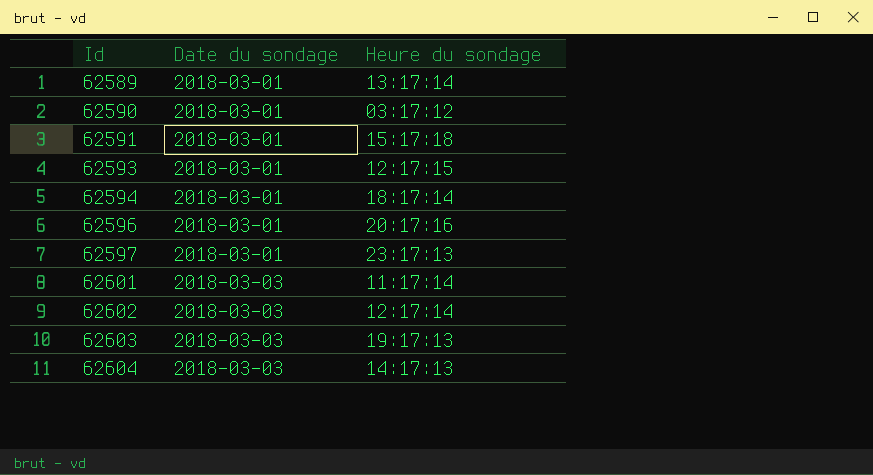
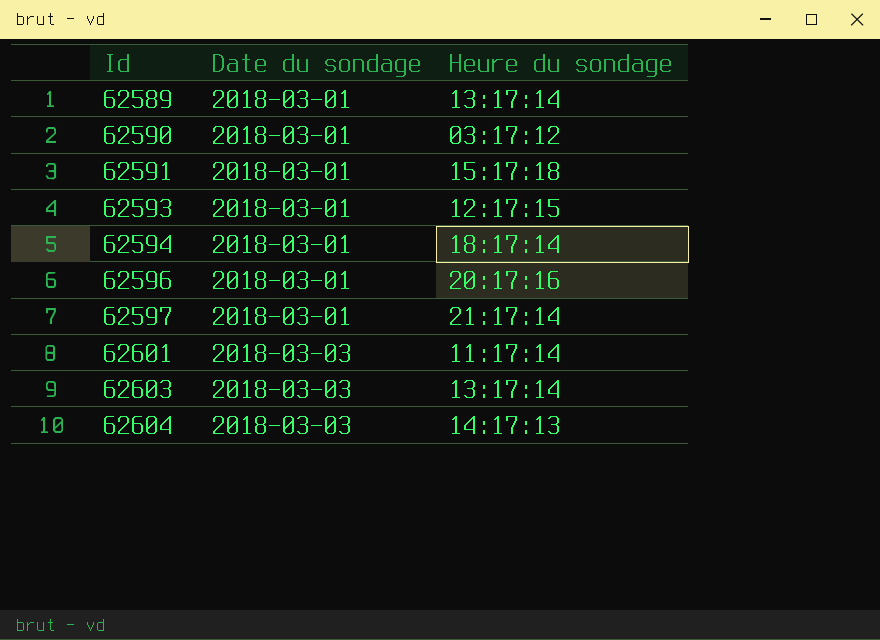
row 62602: 2018-03-03 | 12:17:14 -> none
62597 | Heure du sondage: 23:17:13 -> 21:17:14
62603 | Heure du sondage: 19:17:13 -> 13:17:14

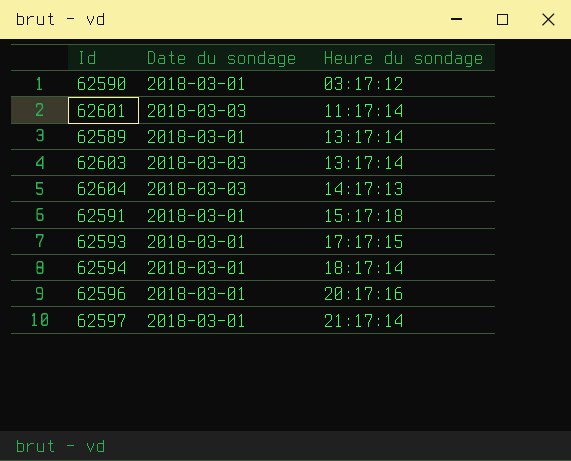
row order: Id ascending -> Heure du sondage ascending
62593 | Heure du sondage: 12:17:15 -> 17:17:15

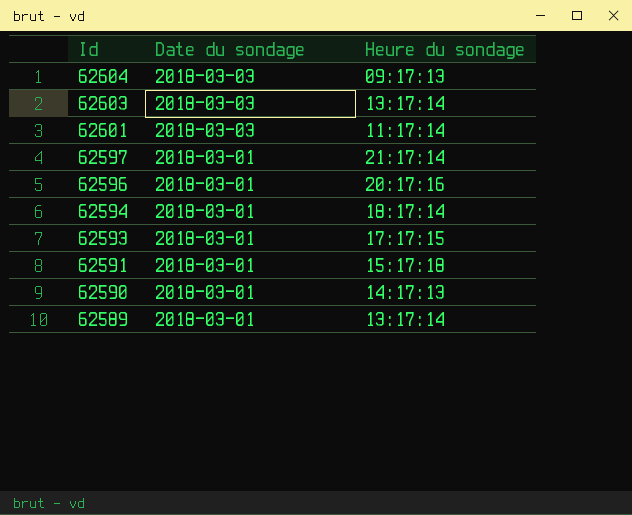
row order: Heure du sondage ascending -> Id descending
62604 | Heure du sondage: 14:17:13 -> 09:17:13
62590 | Heure du sondage: 03:17:12 -> 14:17:13

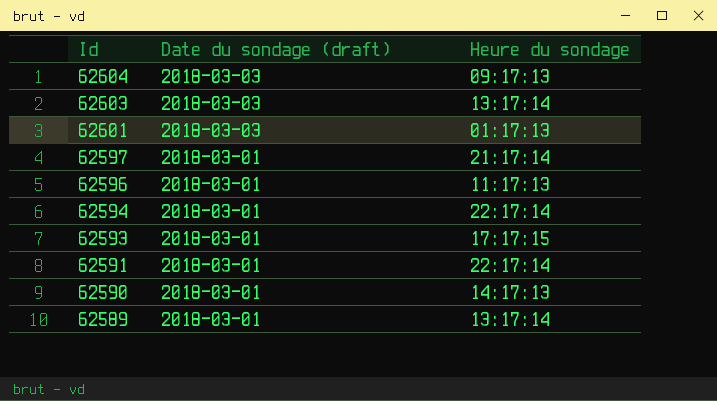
column name: Date du sondage -> Date du sondage (draft)
62601 | Heure du sondage: 11:17:14 -> 01:17:13
62596 | Heure du sondage: 20:17:16 -> 11:17:13
62594 | Heure du sondage: 18:17:14 -> 22:17:14
62591 | Heure du sondage: 15:17:18 -> 22:17:14

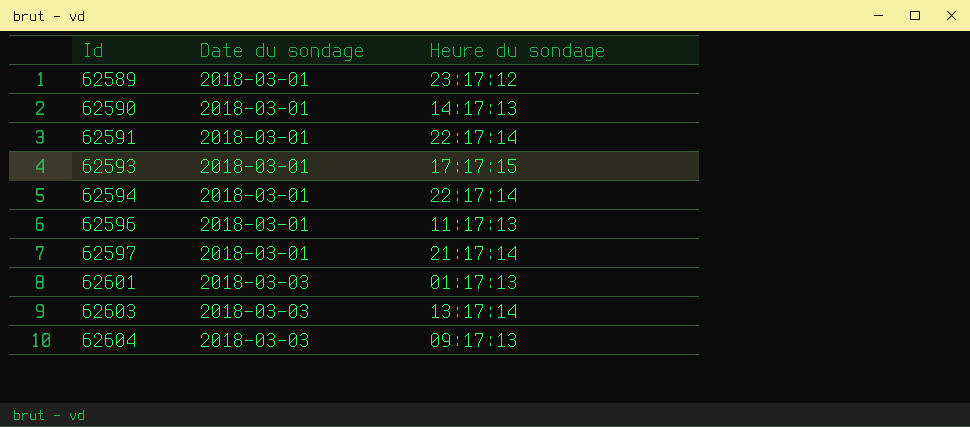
row order: Id descending -> Id ascending
column name: Date du sondage (draft) -> Date du sondage
62589 | Heure du sondage: 13:17:14 -> 23:17:12

